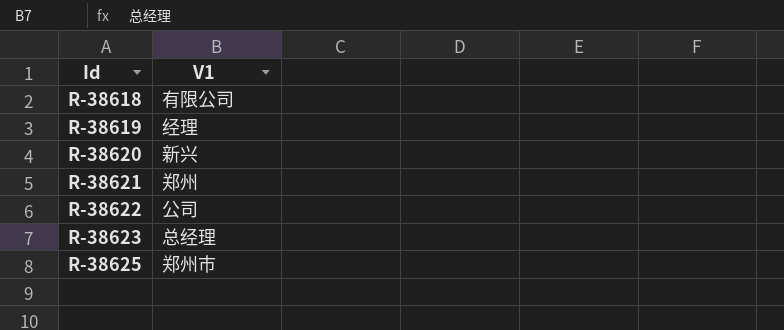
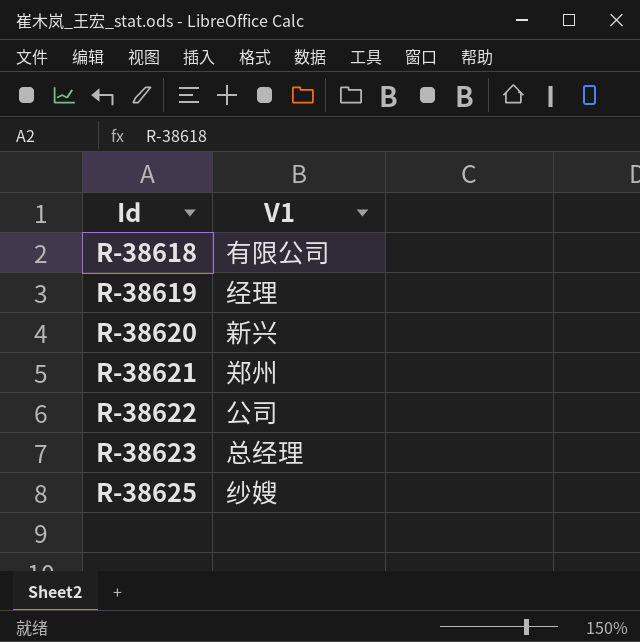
R-38625 | V1: 郑州市 -> 纱嫂

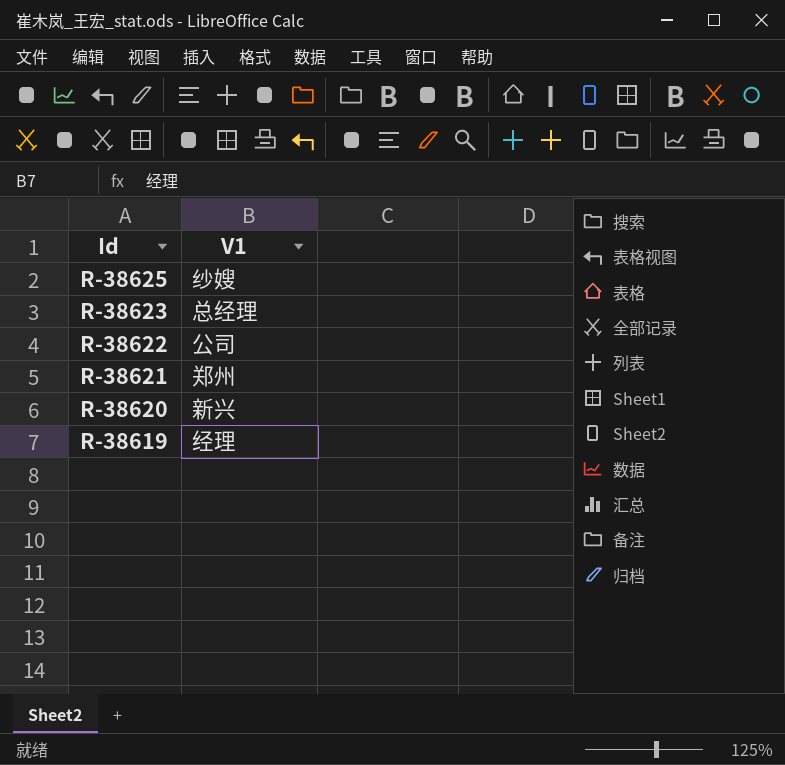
row order: Id ascending -> Id descending
row R-38618: 有限公司 -> none

